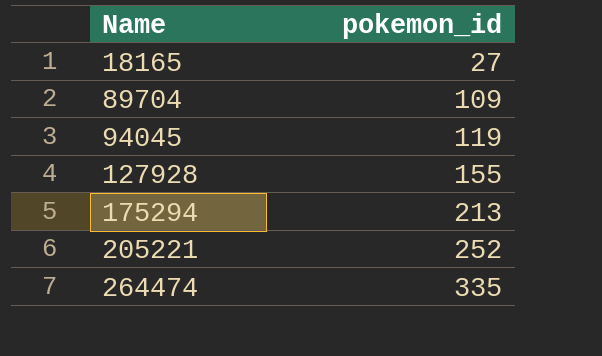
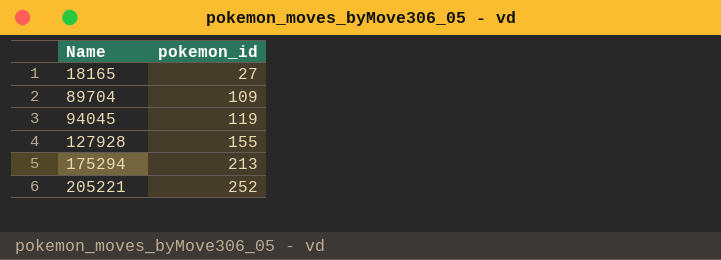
row 264474: 335 -> none

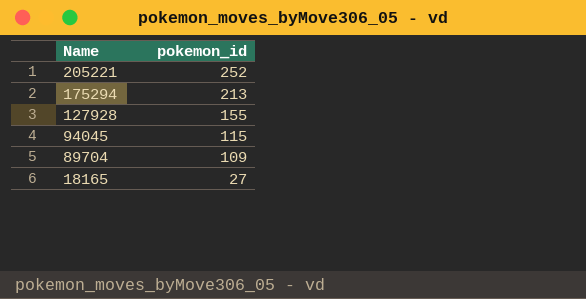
row order: Name ascending -> Name descending
94045 | pokemon_id: 119 -> 115

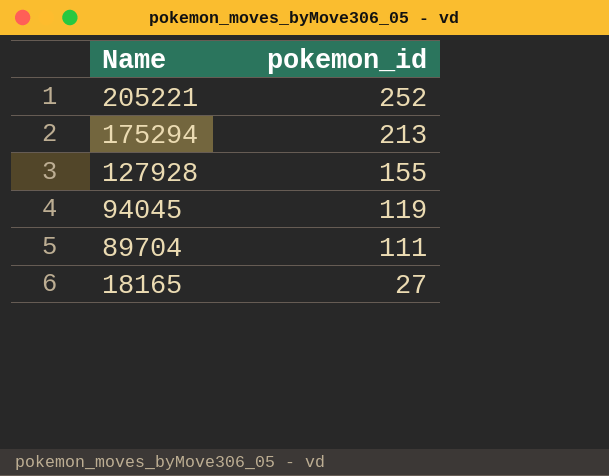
94045 | pokemon_id: 115 -> 119
89704 | pokemon_id: 109 -> 111

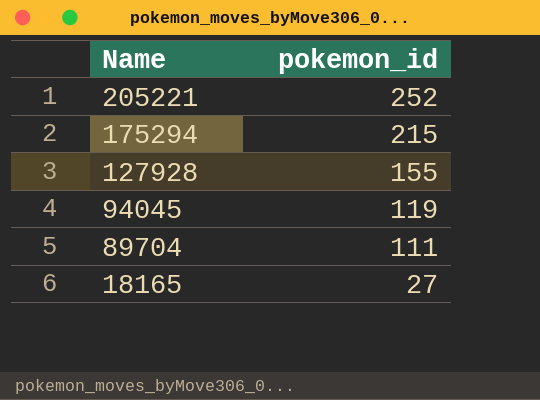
175294 | pokemon_id: 213 -> 215

